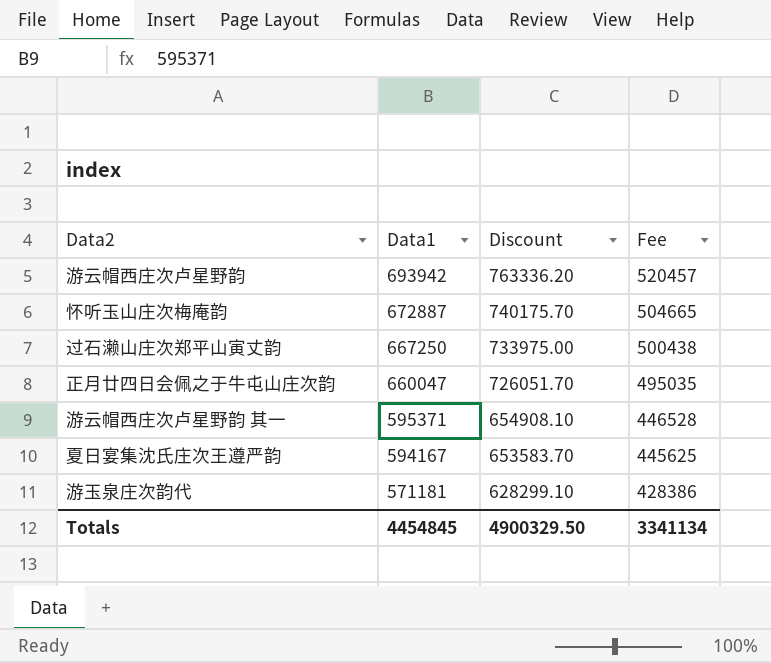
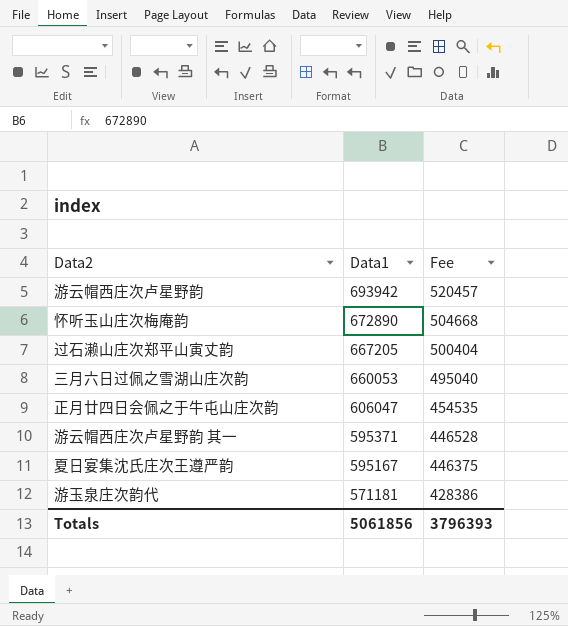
column Discount | formula: [Data1] * 1.1 -> none
怀听玉山庄次梅庵韵 | Data1: 672887 -> 672890
怀听玉山庄次梅庵韵 | Fee: 504665 -> 504668
过石濑山庄次郑平山寅丈韵 | Data1: 667250 -> 667205
过石濑山庄次郑平山寅丈韵 | Fee: 500438 -> 500404
row 三月六日过佩之雪湖山庄次韵: none -> 660053 | 495040
正月廿四日会佩之于牛屯山庄次韵 | Data1: 660047 -> 606047
正月廿四日会佩之于牛屯山庄次韵 | Fee: 495035 -> 454535
夏日宴集沈氏庄次王遵严韵 | Data1: 594167 -> 595167
夏日宴集沈氏庄次王遵严韵 | Fee: 445625 -> 446375
Totals | Data1: 4454845 -> 5061856
Totals | Fee: 3341134 -> 3796393

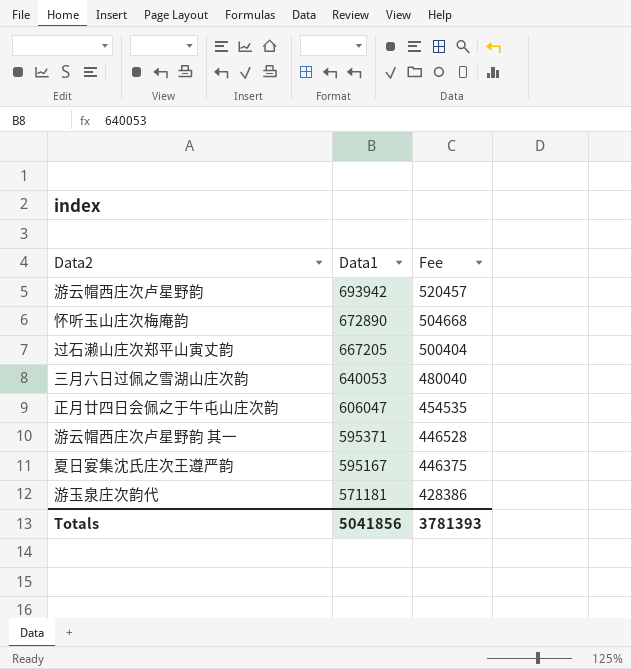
三月六日过佩之雪湖山庄次韵 | Data1: 660053 -> 640053
三月六日过佩之雪湖山庄次韵 | Fee: 495040 -> 480040
Totals | Data1: 5061856 -> 5041856
Totals | Fee: 3796393 -> 3781393

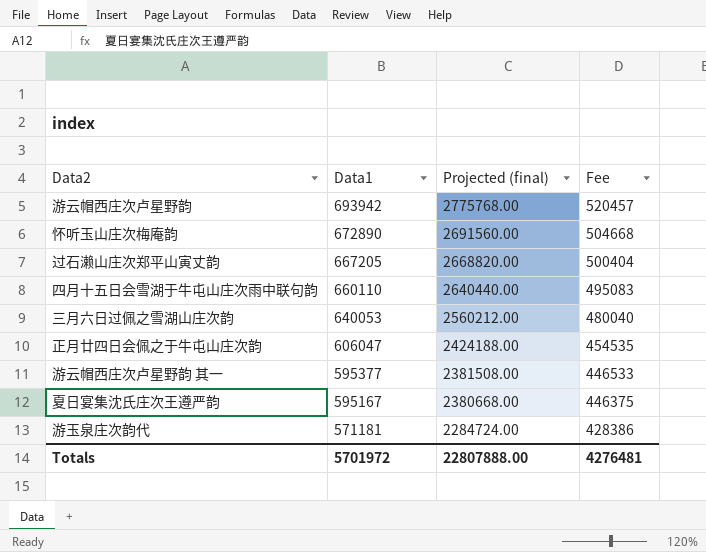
column Projected (final) | formula: none -> [Data1] * 4
row 四月十五日会雪湖于牛屯山庄次雨中联句韵: none -> 660110 | 2640440.00 | 495083
游云帽西庄次卢星野韵 其一 | Data1: 595371 -> 595377
游云帽西庄次卢星野韵 其一 | Fee: 446528 -> 446533
Totals | Data1: 5041856 -> 5701972
Totals | Fee: 3781393 -> 4276481

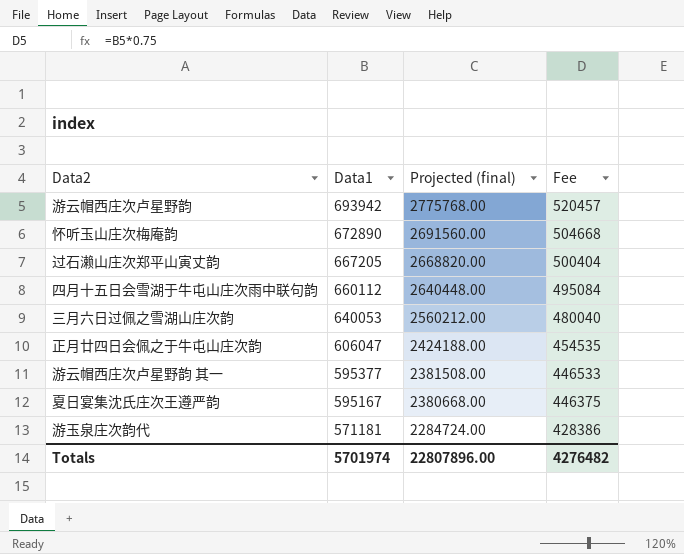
四月十五日会雪湖于牛屯山庄次雨中联句韵 | Data1: 660110 -> 660112
四月十五日会雪湖于牛屯山庄次雨中联句韵 | Projected (final): 2640440.00 -> 2640448.00
四月十五日会雪湖于牛屯山庄次雨中联句韵 | Fee: 495083 -> 495084
Totals | Data1: 5701972 -> 5701974
Totals | Projected (final): 22807888.00 -> 22807896.00
Totals | Fee: 4276481 -> 4276482

